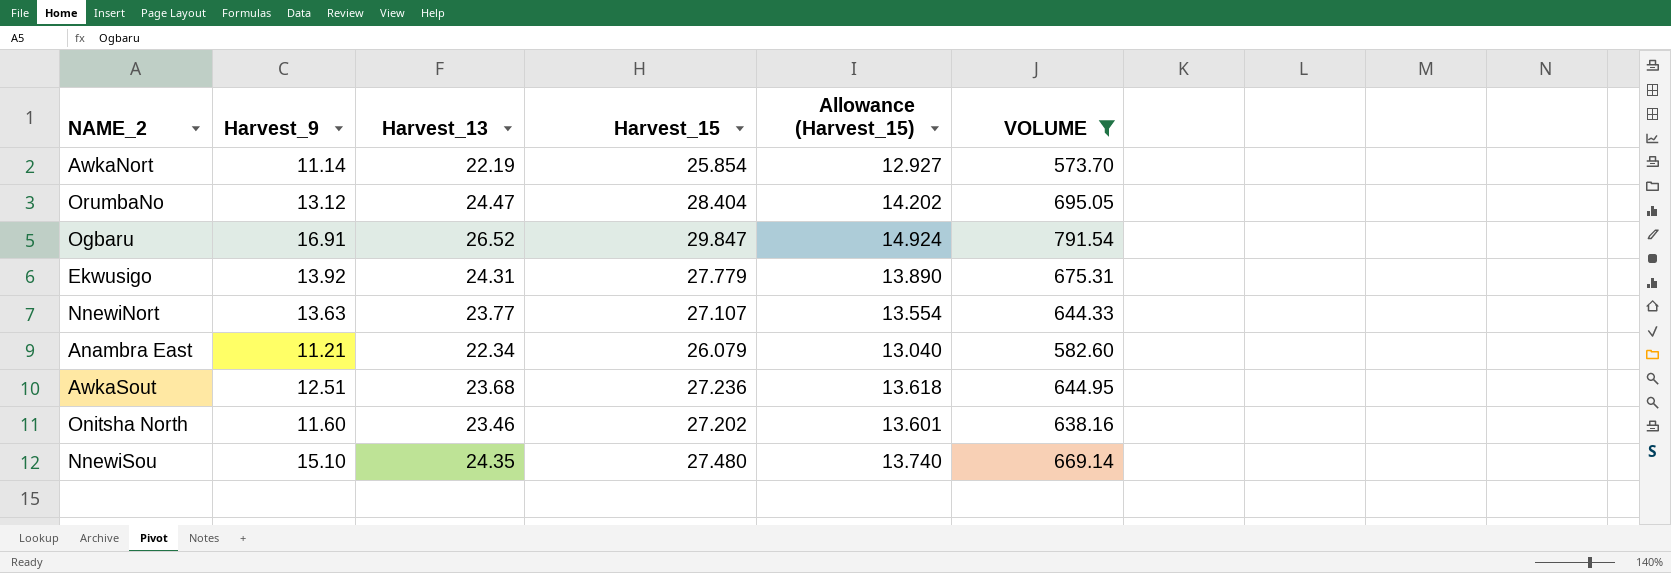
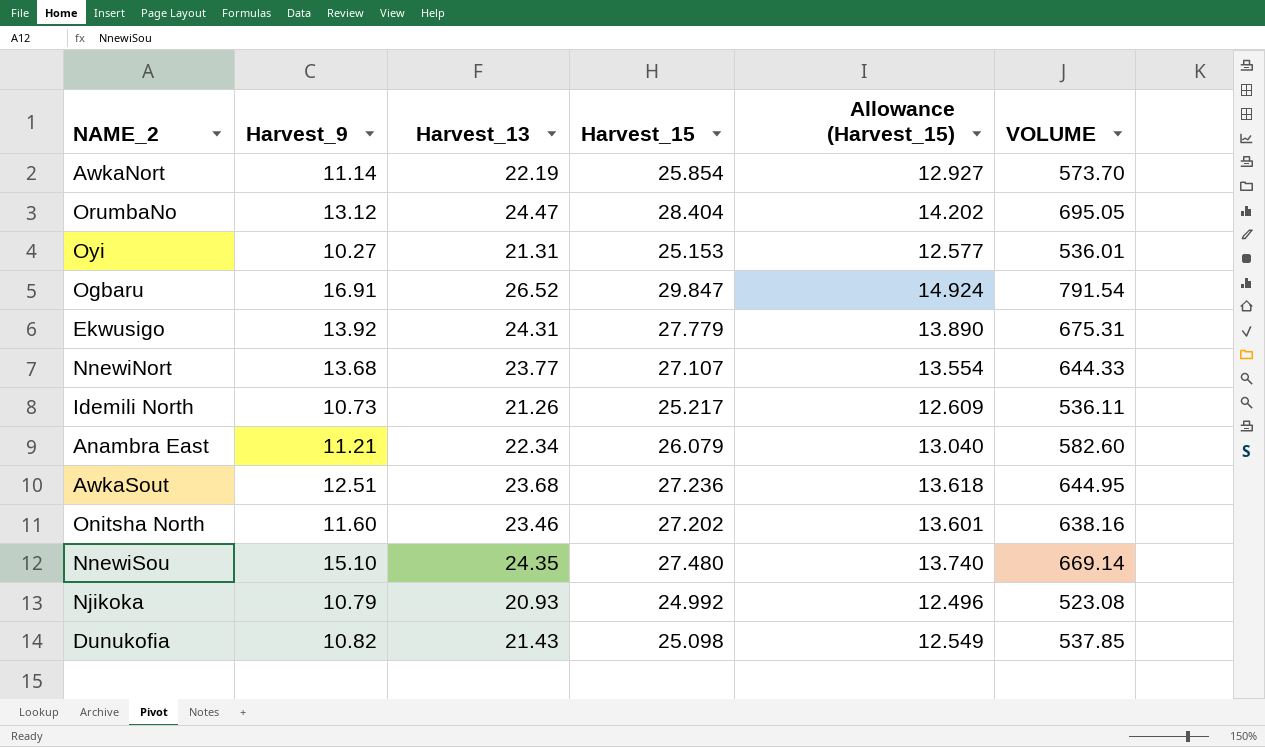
filter: VOLUME >= 573.70 -> none
NnewiNort | Harvest_9: 13.63 -> 13.68

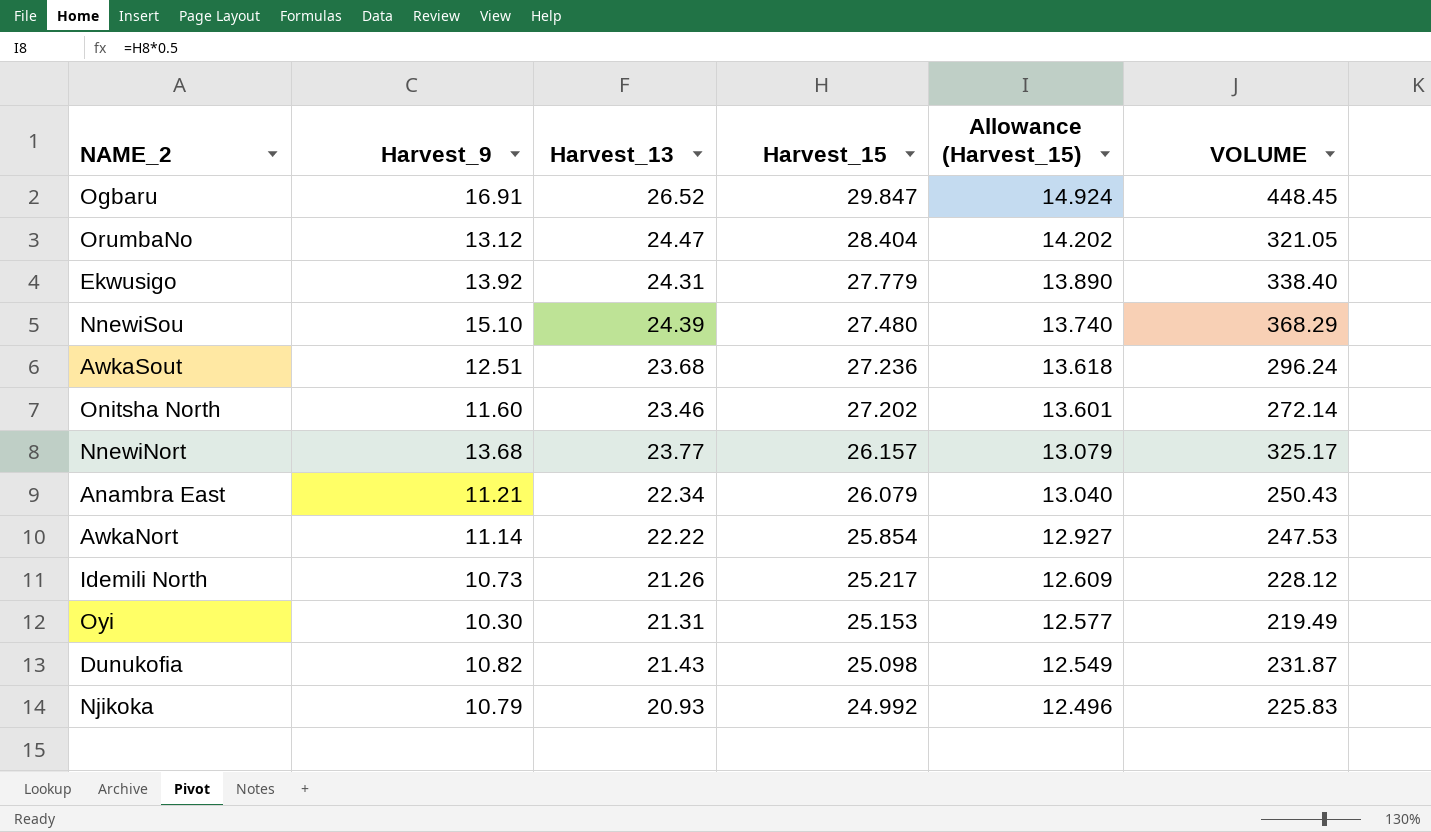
row order: none -> Harvest_15 descending
column VOLUME | formula: [Harvest_13] * [Harvest_15] -> [Harvest_9] * [Harvest_13]
NnewiSou | Harvest_13: 24.35 -> 24.39
NnewiNort | Harvest_15: 27.107 -> 26.157
NnewiNort | Allowance (Harvest_15): 13.554 -> 13.079
AwkaNort | Harvest_13: 22.19 -> 22.22
Oyi | Harvest_9: 10.27 -> 10.30

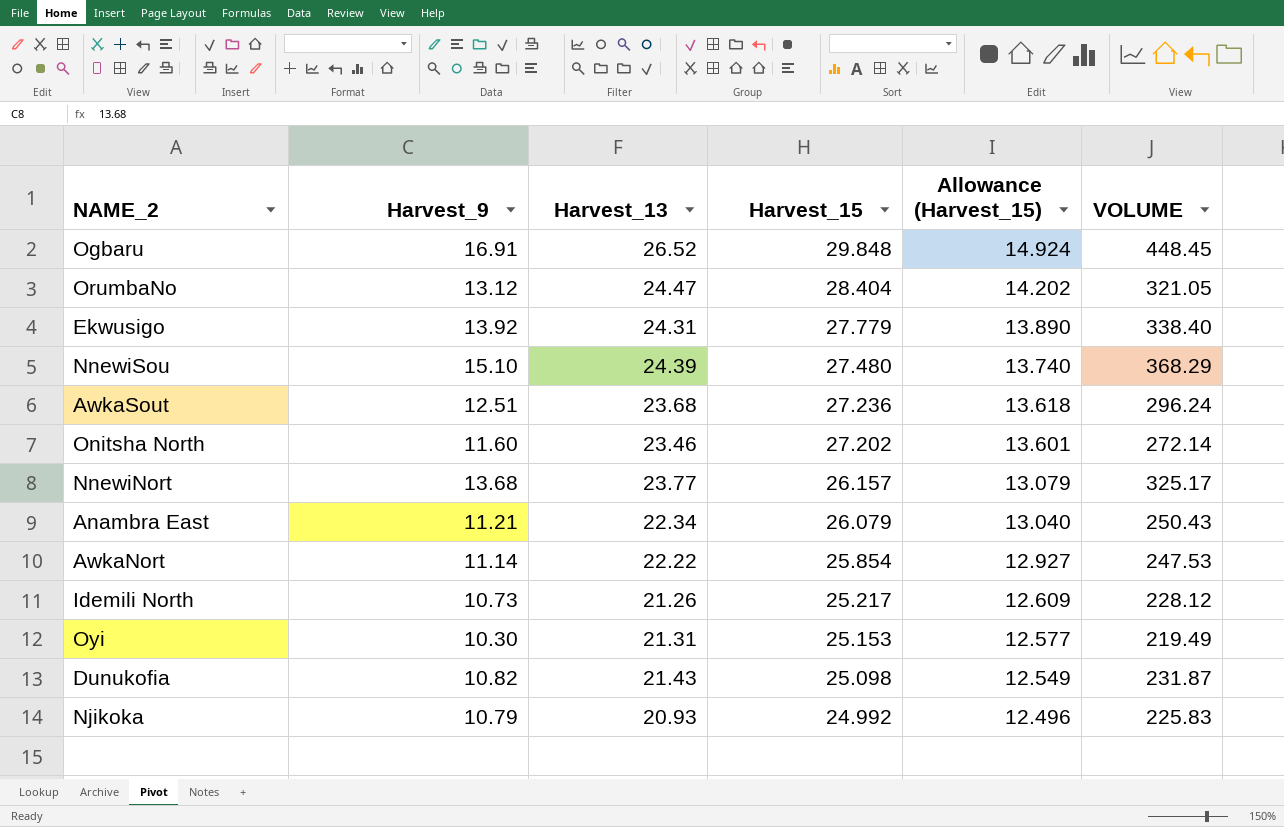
Ogbaru | Harvest_15: 29.847 -> 29.848

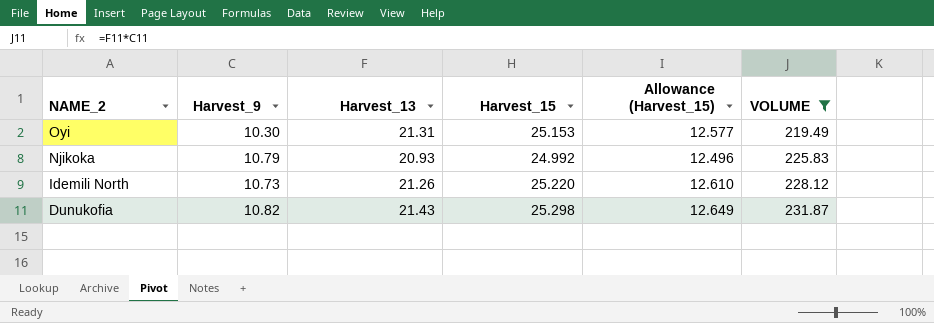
filter: none -> VOLUME <= 231.87
row order: Harvest_15 descending -> NAME_2 descending
Idemili North | Harvest_15: 25.217 -> 25.220
Idemili North | Allowance (Harvest_15): 12.609 -> 12.610
Dunukofia | Harvest_15: 25.098 -> 25.298
Dunukofia | Allowance (Harvest_15): 12.549 -> 12.649

